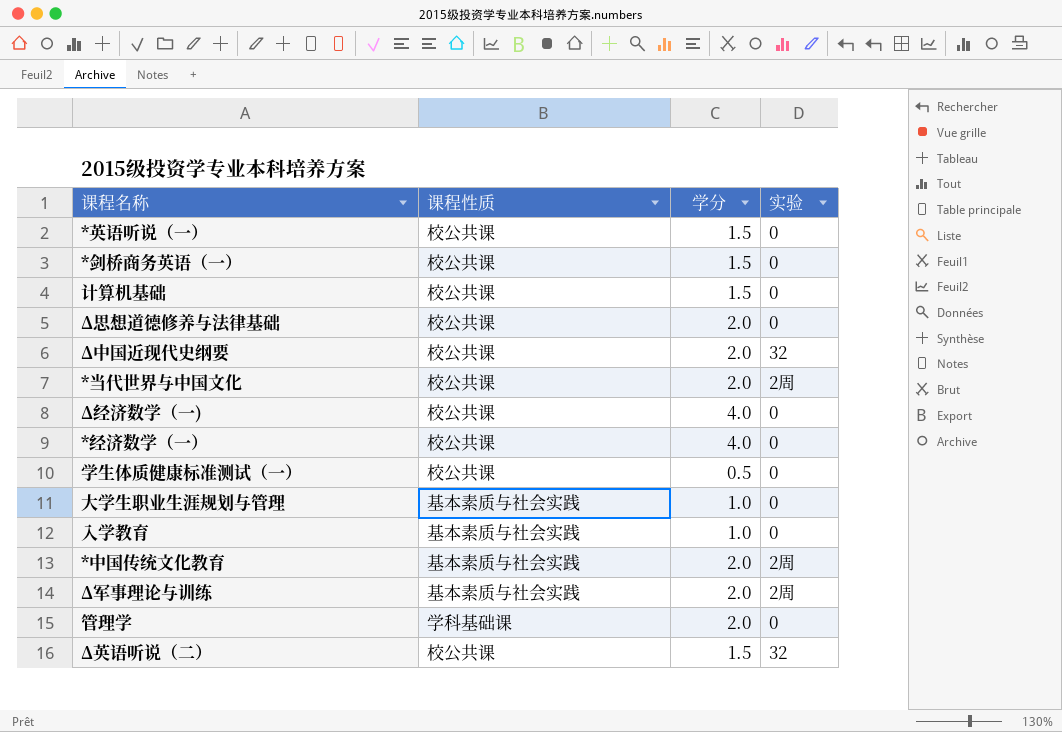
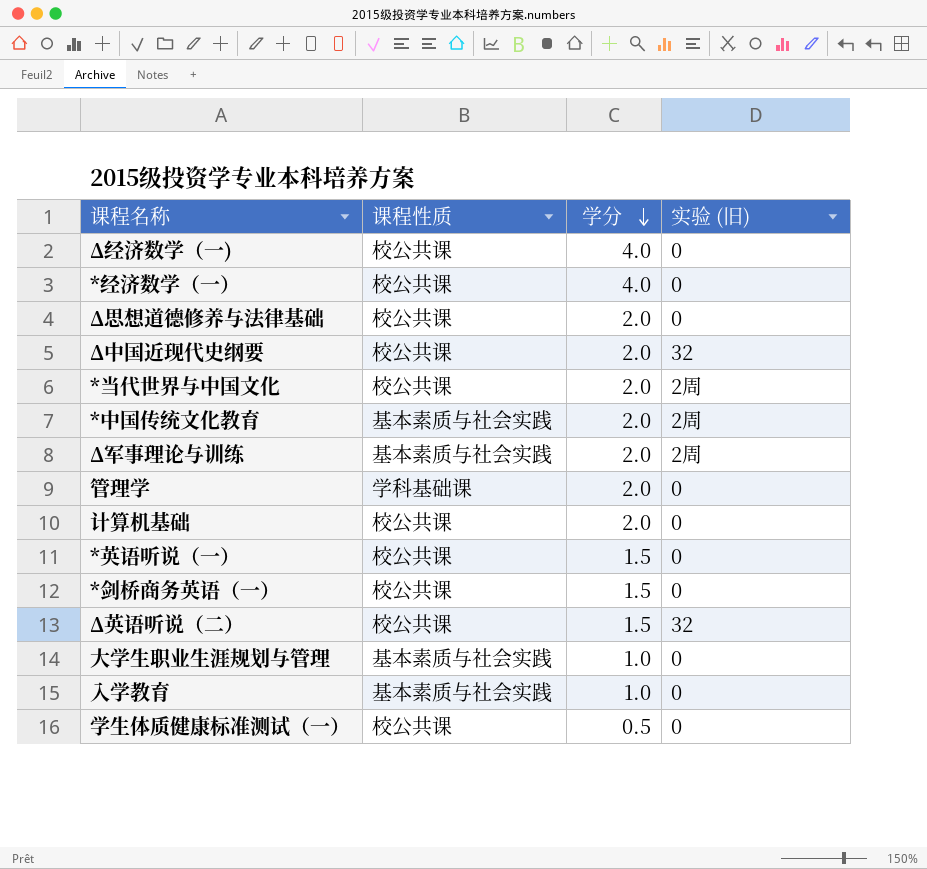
row order: none -> 学分 descending
column name: 实验 -> 实验 (旧)
计算机基础 | 学分: 1.5 -> 2.0

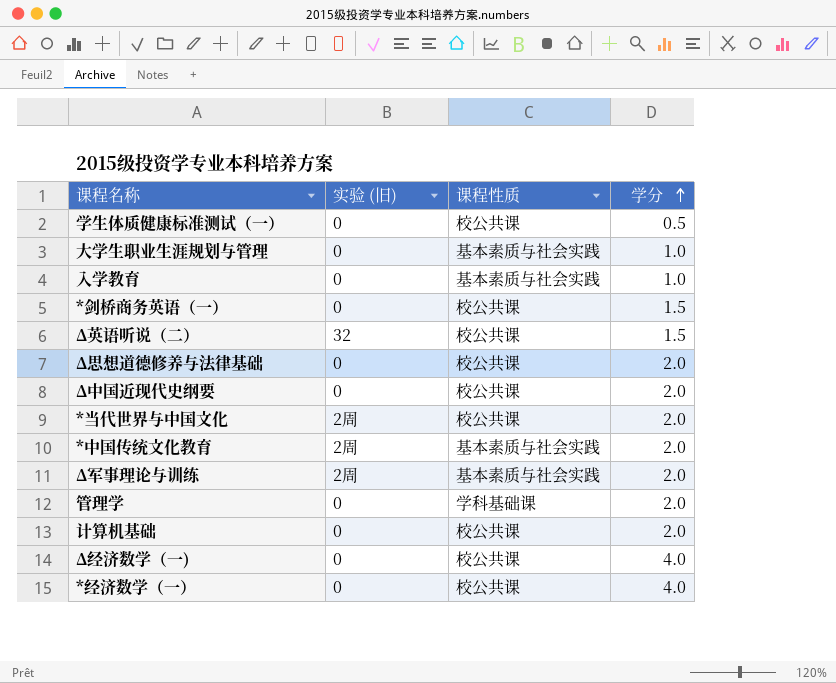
row order: 学分 descending -> 学分 ascending
column 实验 (旧) | position: 4 -> 2
row *英语听说（一）: 校公共课 | 1.5 | 0 -> none
Δ中国近现代史纲要 | 实验 (旧): 32 -> 0

